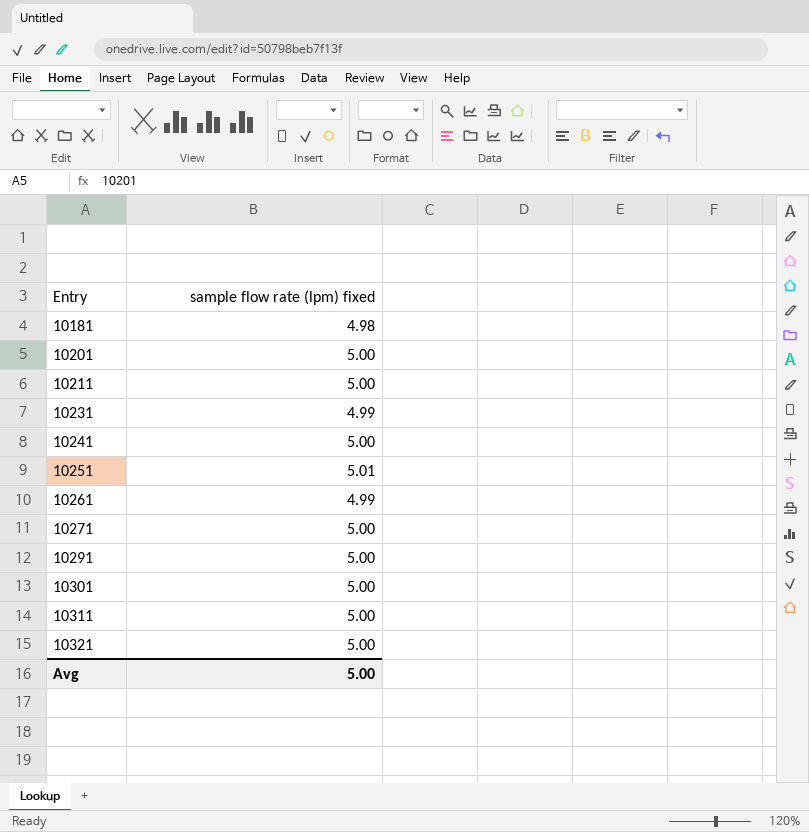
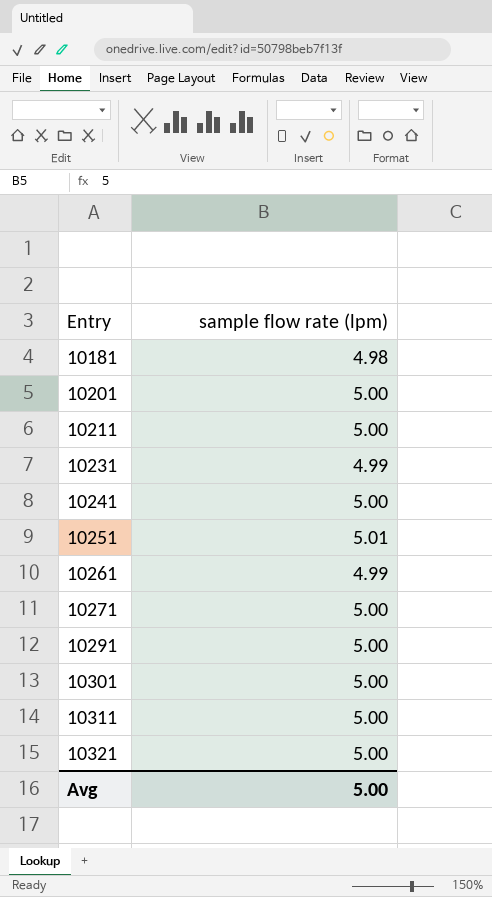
column name: sample flow rate (lpm) fixed -> sample flow rate (lpm)

